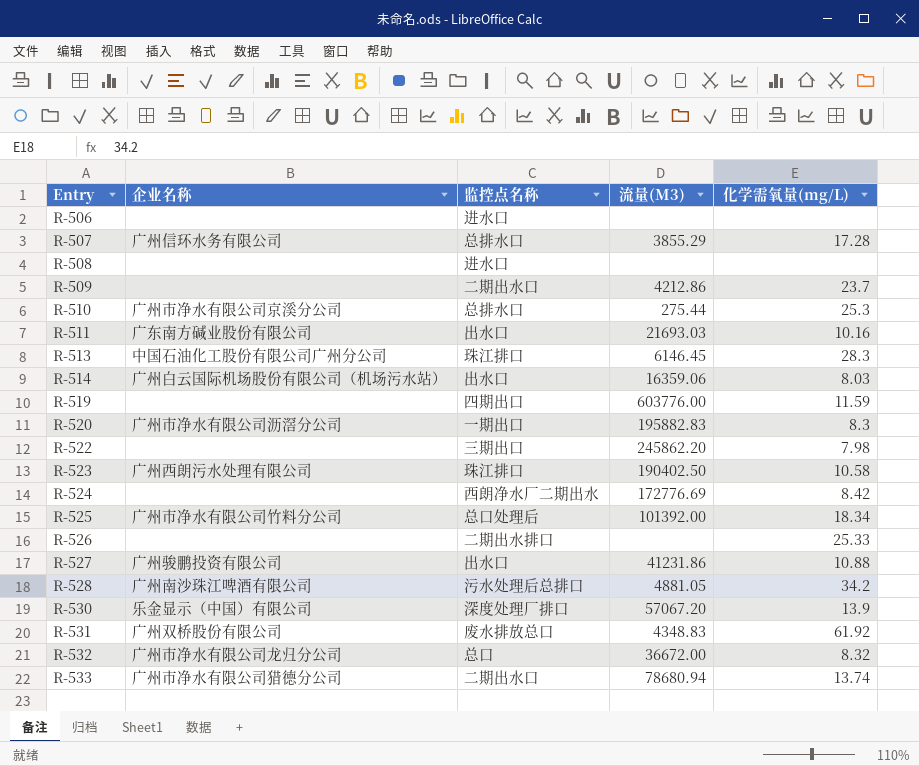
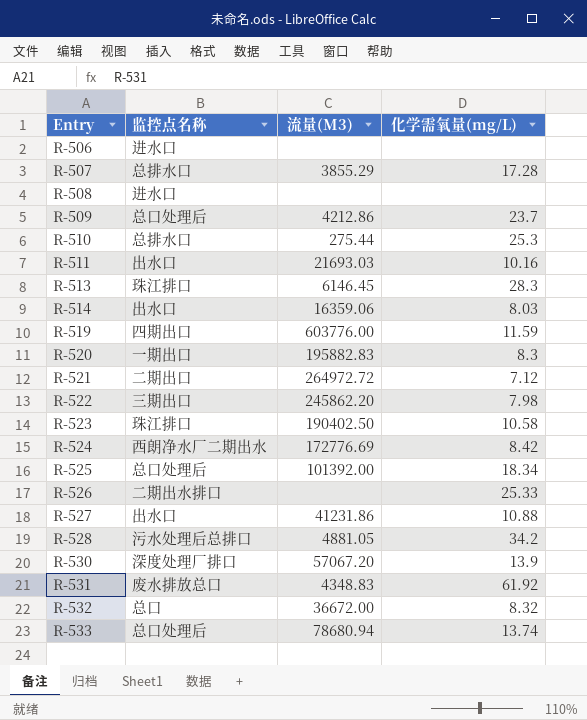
column 企业名称 | position: 2 -> none
R-509 | 监控点名称: 二期出水口 -> 总口处理后
row R-521: none -> 二期出口 | 264972.72 | 7.12
R-533 | 监控点名称: 二期出水口 -> 总口处理后

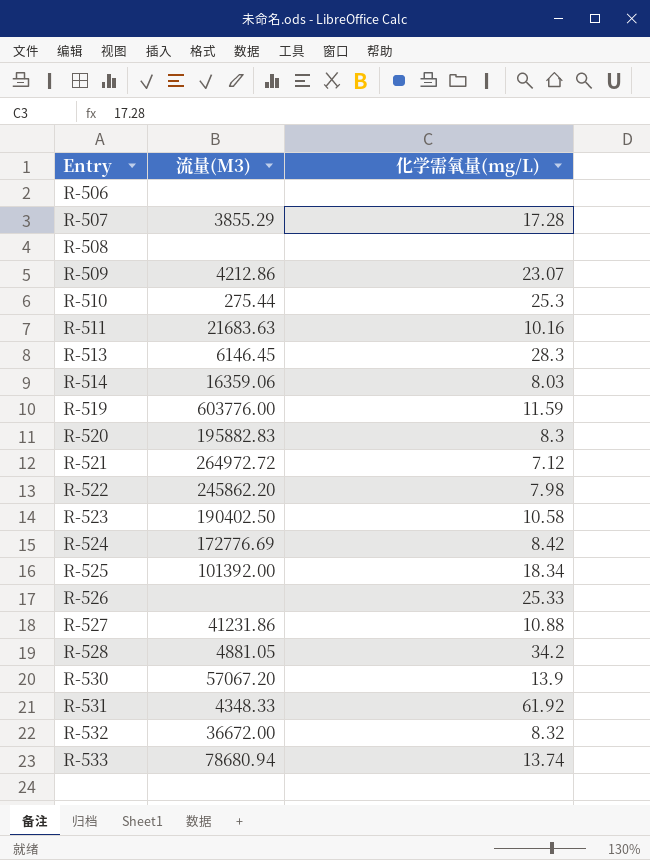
column 监控点名称 | position: 2 -> none
R-509 | 化学需氧量(mg/L): 23.7 -> 23.07
R-511 | 流量(M3): 21693.03 -> 21683.63
R-531 | 流量(M3): 4348.83 -> 4348.33

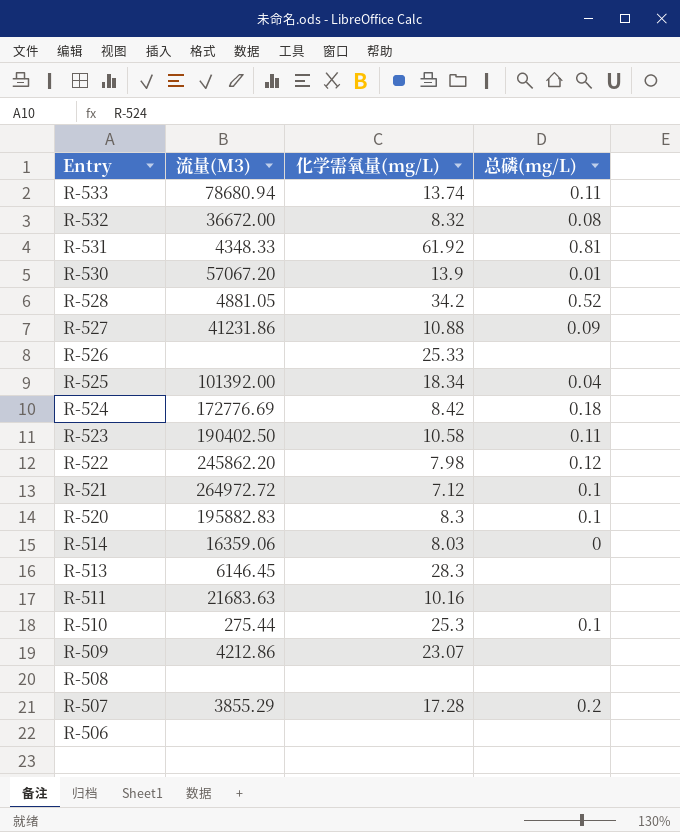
row order: Entry ascending -> Entry descending
column 总磷(mg/L) | position: none -> 4
row R-519: 603776.00 | 11.59 -> none

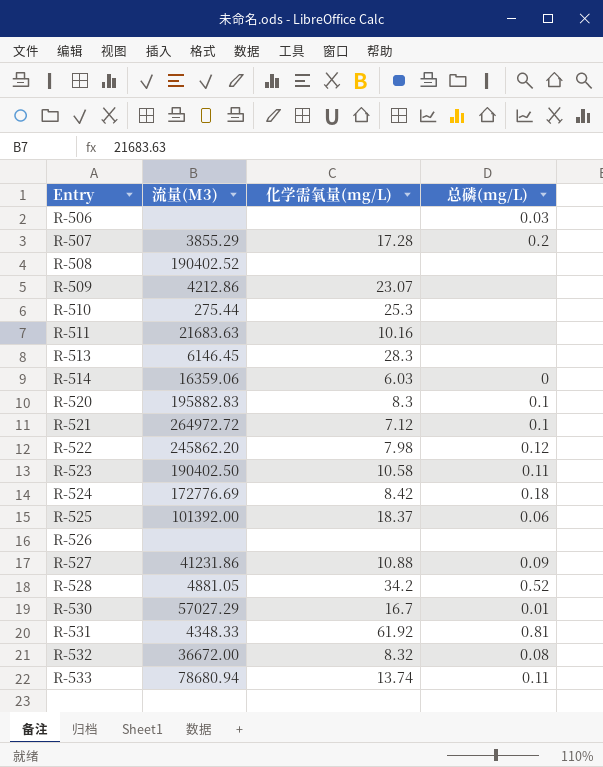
row order: Entry descending -> Entry ascending
R-506 | 总磷(mg/L): none -> 0.03
R-508 | 流量(M3): none -> 190402.52
R-510 | 总磷(mg/L): 0.1 -> none
R-514 | 化学需氧量(mg/L): 8.03 -> 6.03
R-525 | 化学需氧量(mg/L): 18.34 -> 18.37
R-525 | 总磷(mg/L): 0.04 -> 0.06
R-526 | 化学需氧量(mg/L): 25.33 -> none
R-530 | 流量(M3): 57067.20 -> 57027.29
R-530 | 化学需氧量(mg/L): 13.9 -> 16.7

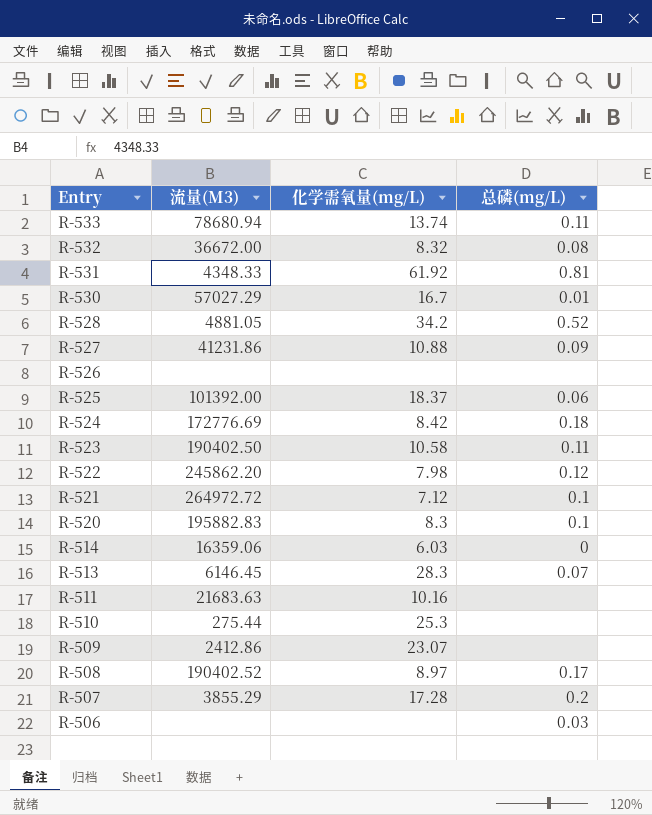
row order: Entry ascending -> Entry descending
R-513 | 总磷(mg/L): none -> 0.07
R-509 | 流量(M3): 4212.86 -> 2412.86
R-508 | 化学需氧量(mg/L): none -> 8.97
R-508 | 总磷(mg/L): none -> 0.17

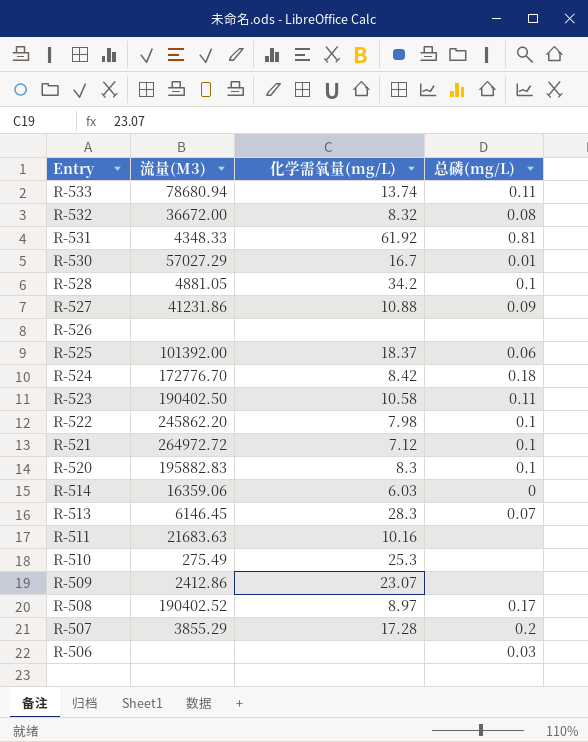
R-528 | 总磷(mg/L): 0.52 -> 0.1
R-524 | 流量(M3): 172776.69 -> 172776.70
R-522 | 总磷(mg/L): 0.12 -> 0.1
R-510 | 流量(M3): 275.44 -> 275.49

